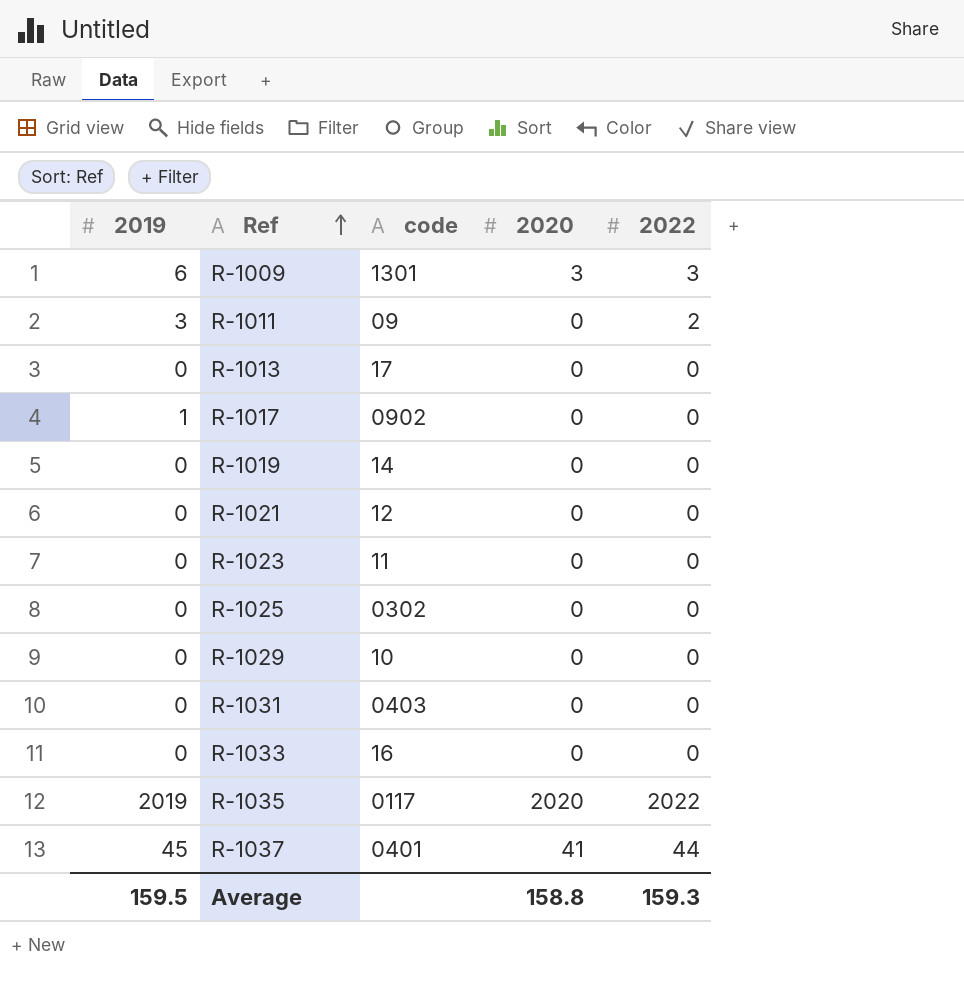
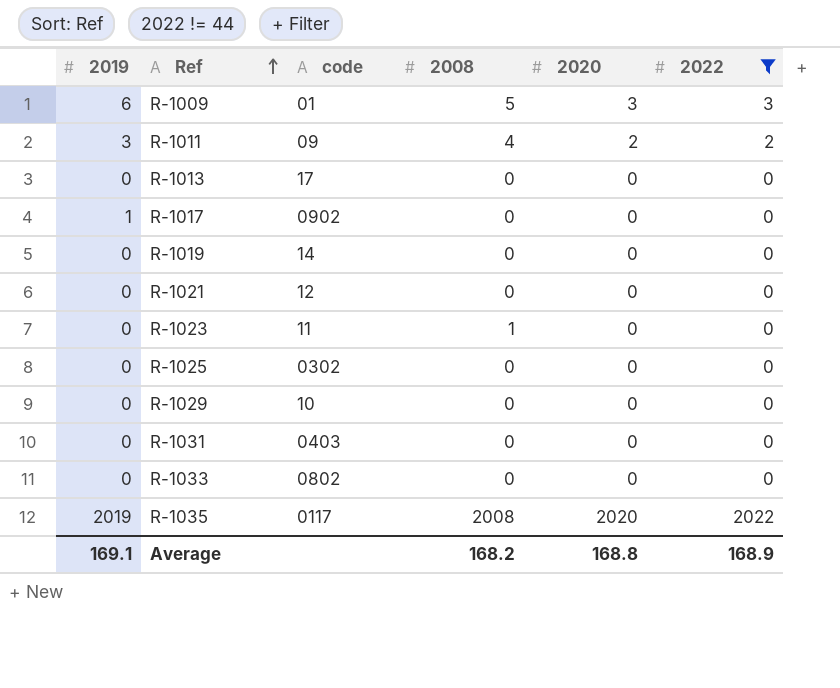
filter: none -> 2022 != 44
column 2008 | position: none -> 4
R-1009 | code: 1301 -> 01
R-1011 | 2020: 0 -> 2
R-1033 | code: 16 -> 0802
Average | 2019: 159.5 -> 169.1
Average | 2020: 158.8 -> 168.8
Average | 2022: 159.3 -> 168.9

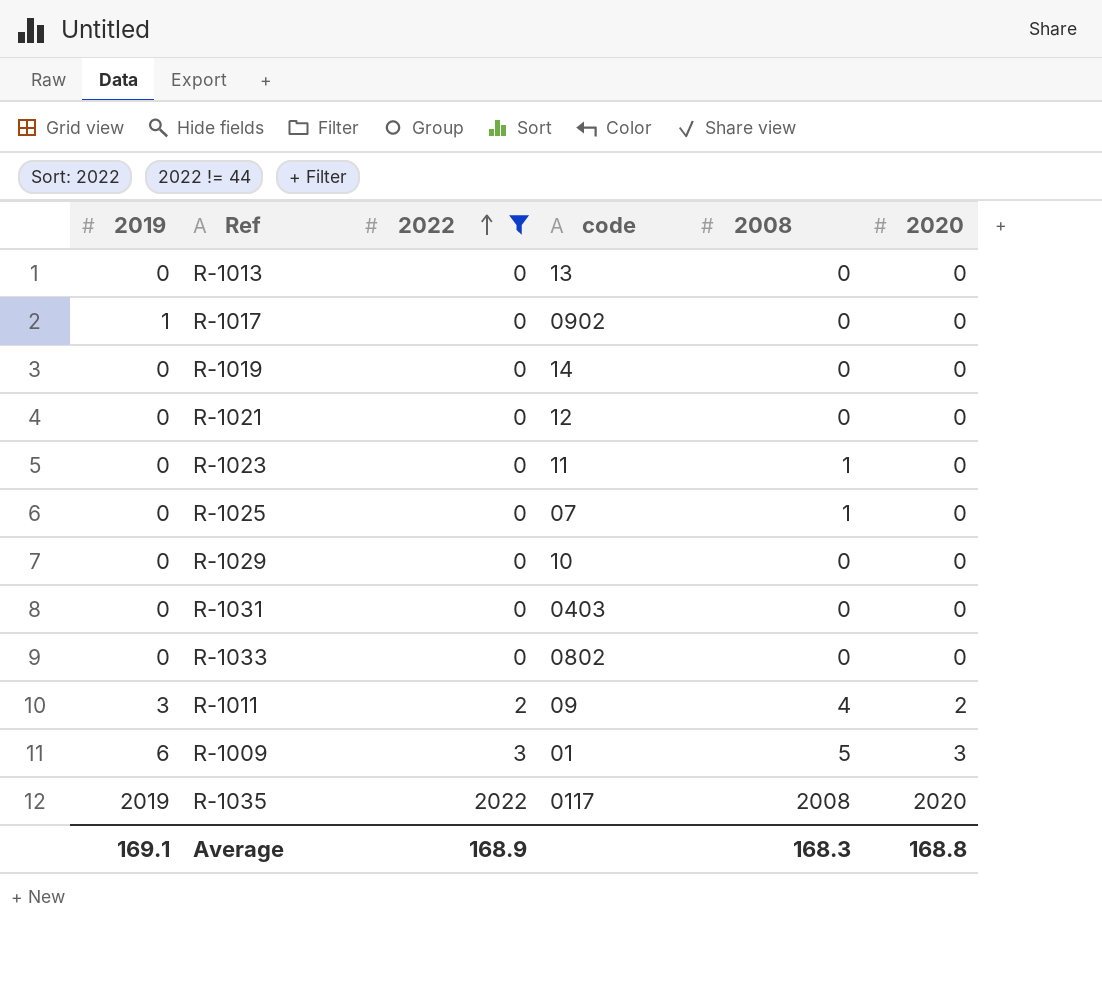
row order: Ref ascending -> 2022 ascending
column 2022 | position: 6 -> 3
R-1013 | code: 17 -> 13
R-1025 | code: 0302 -> 07
R-1025 | 2008: 0 -> 1
Average | 2008: 168.2 -> 168.3

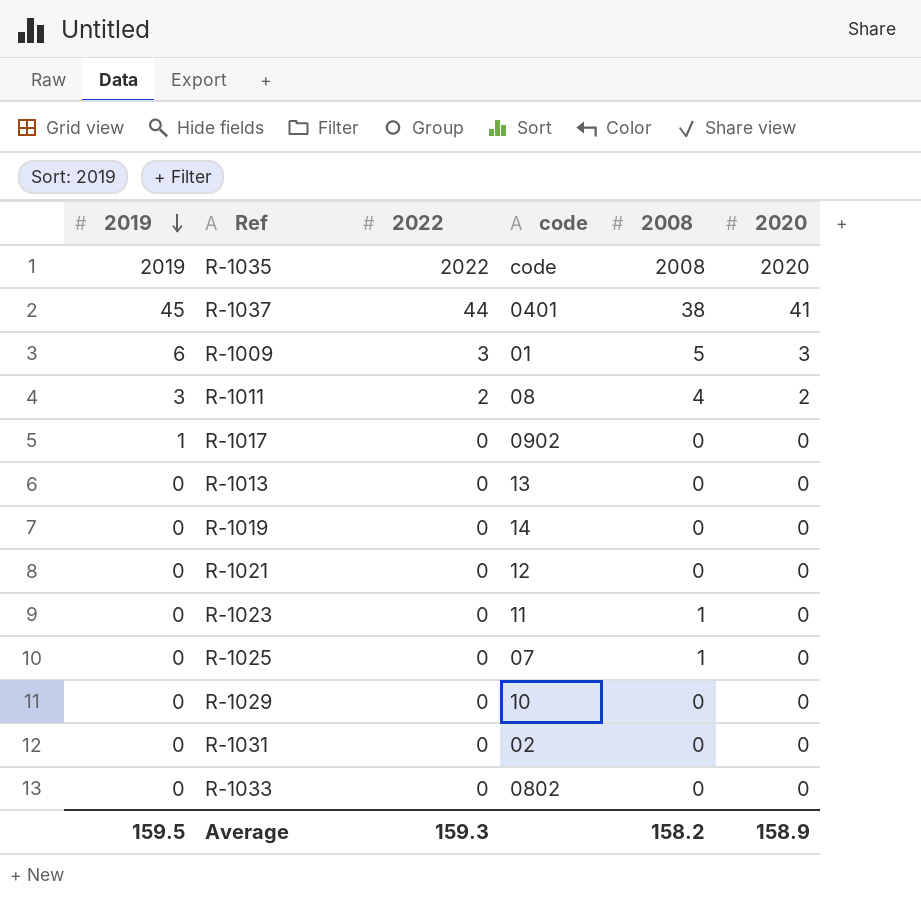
filter: 2022 != 44 -> none
row order: 2022 ascending -> 2019 descending
R-1035 | code: 0117 -> code
R-1011 | code: 09 -> 08
R-1031 | code: 0403 -> 02
Average | 2019: 169.1 -> 159.5
Average | 2022: 168.9 -> 159.3
Average | 2008: 168.3 -> 158.2
Average | 2020: 168.8 -> 158.9

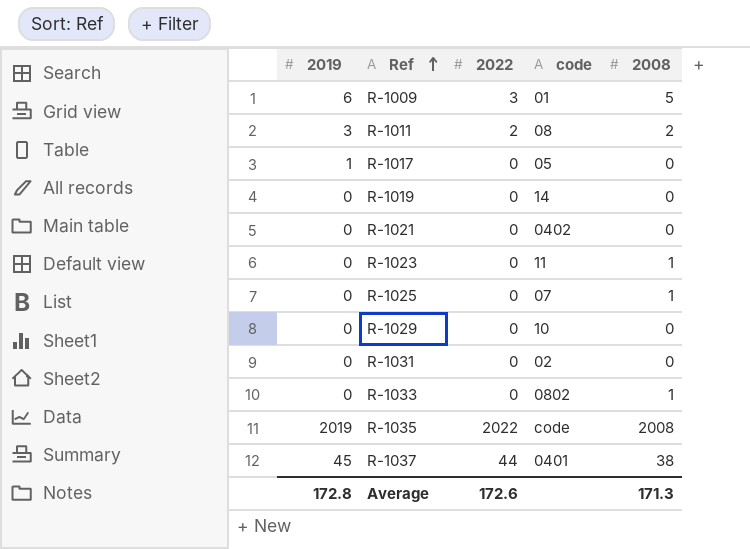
row order: 2019 descending -> Ref ascending
column 2020 | position: 6 -> none
row R-1013: 0 | 0 | 13 | 0 | 0 -> none
R-1011 | 2008: 4 -> 2
R-1017 | code: 0902 -> 05
R-1021 | code: 12 -> 0402
R-1033 | 2008: 0 -> 1
Average | 2019: 159.5 -> 172.8
Average | 2022: 159.3 -> 172.6
Average | 2008: 158.2 -> 171.3

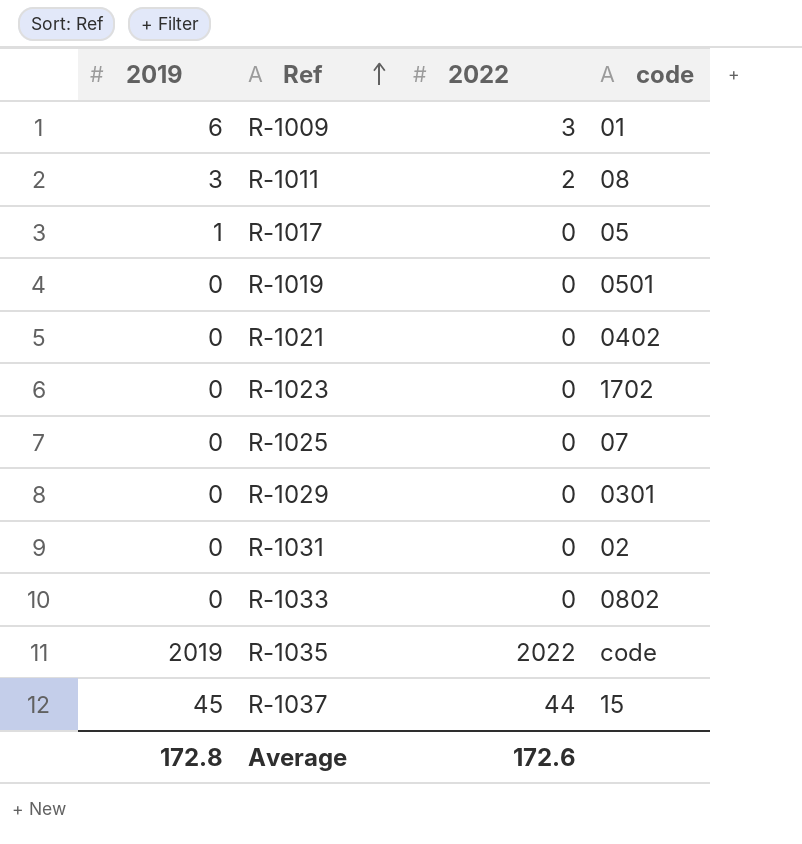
column 2008 | position: 5 -> none
R-1019 | code: 14 -> 0501
R-1023 | code: 11 -> 1702
R-1029 | code: 10 -> 0301
R-1037 | code: 0401 -> 15

